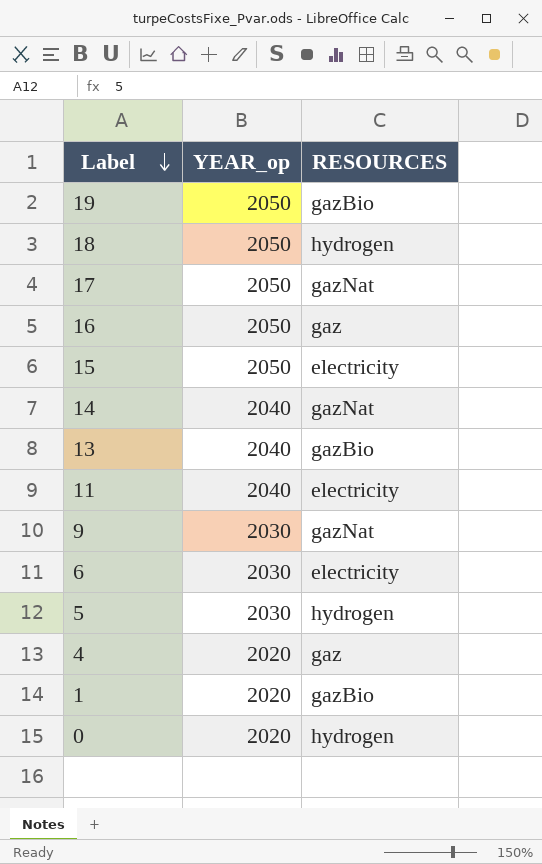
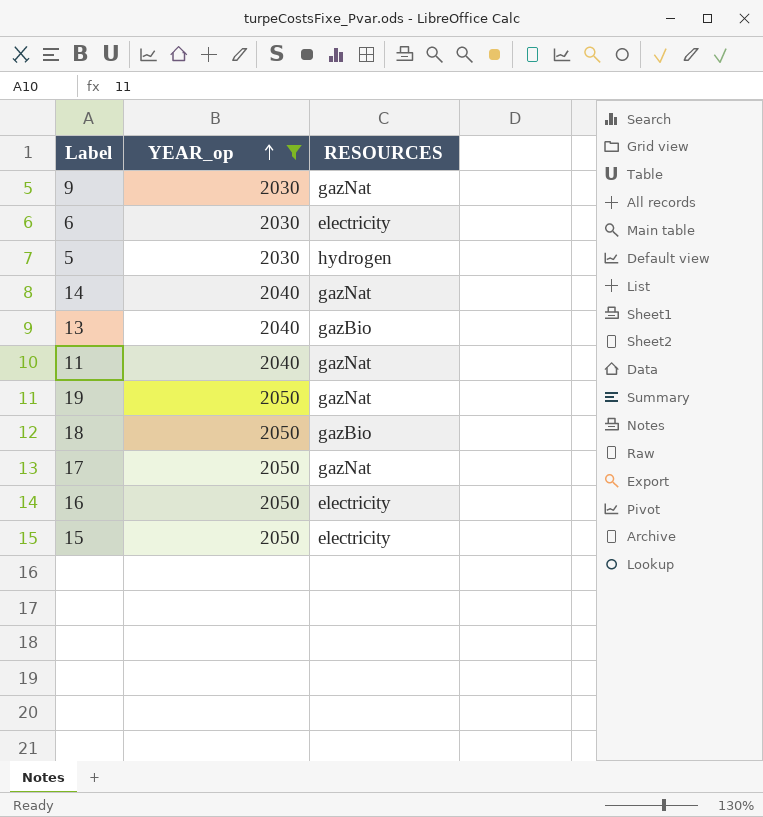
filter: none -> YEAR_op != 2020
row order: Label descending -> YEAR_op ascending
11 | RESOURCES: electricity -> gazNat
19 | RESOURCES: gazBio -> gazNat
18 | RESOURCES: hydrogen -> gazBio
16 | RESOURCES: gaz -> electricity

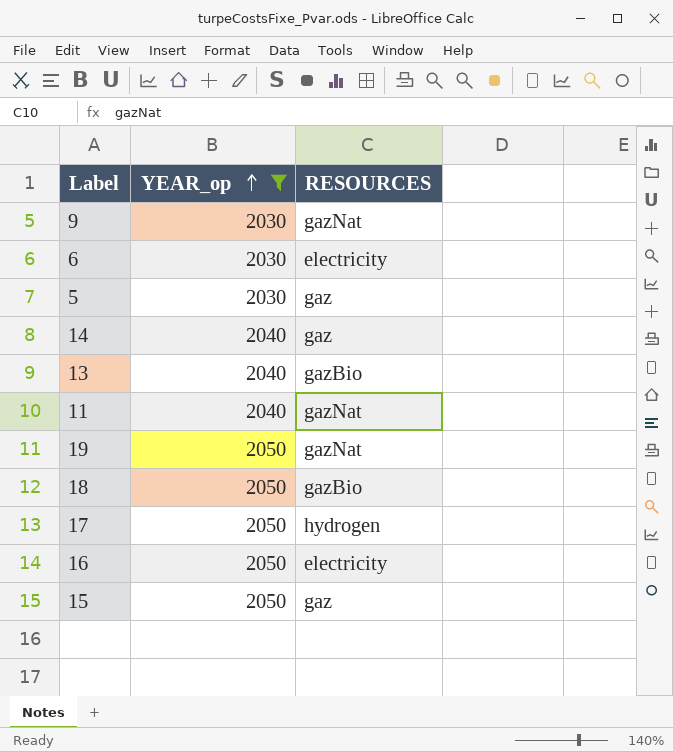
5 | RESOURCES: hydrogen -> gaz
14 | RESOURCES: gazNat -> gaz
17 | RESOURCES: gazNat -> hydrogen
15 | RESOURCES: electricity -> gaz

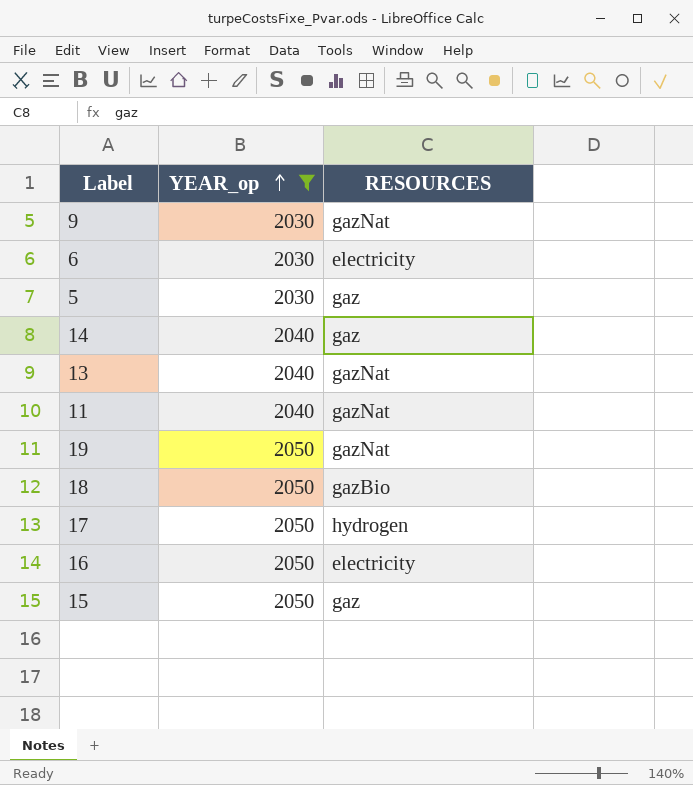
13 | RESOURCES: gazBio -> gazNat

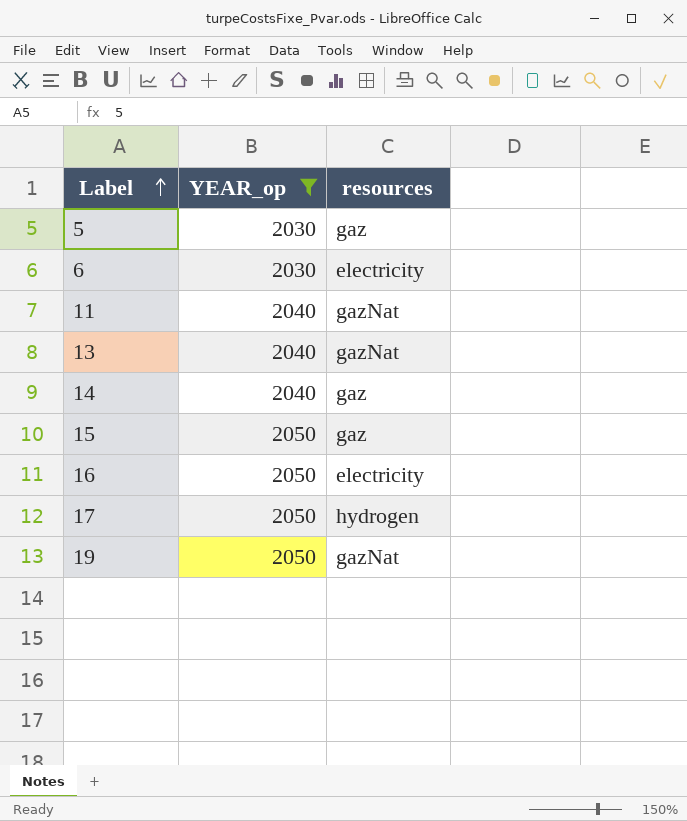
row order: YEAR_op ascending -> Label ascending
column name: RESOURCES -> resources
row 9: 2030 | gazNat -> none
row 18: 2050 | gazBio -> none

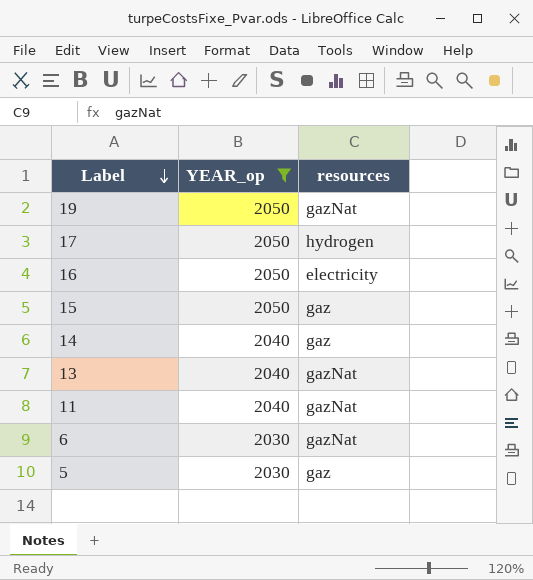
row order: Label ascending -> Label descending
6 | resources: electricity -> gazNat

